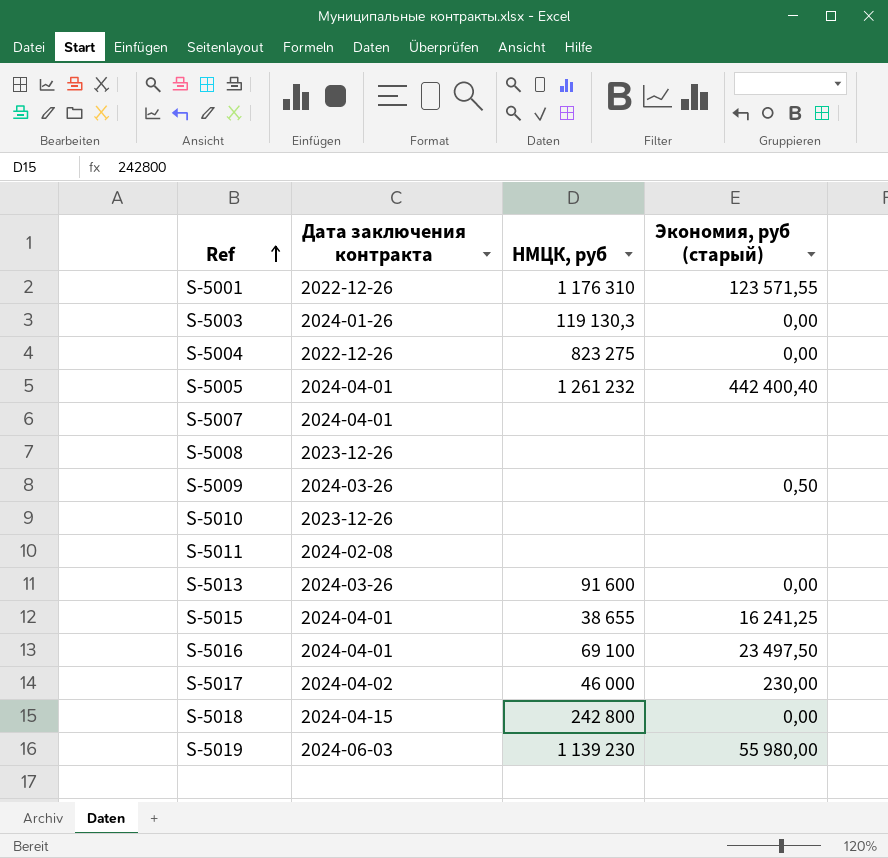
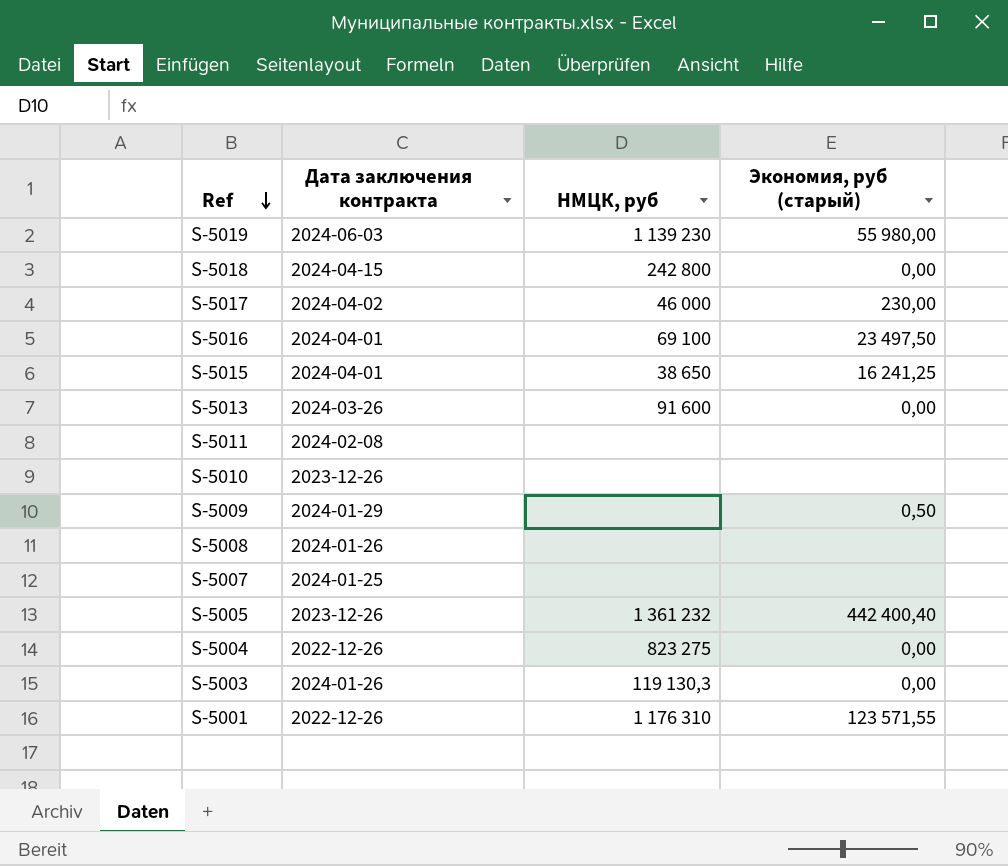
row order: Ref ascending -> Ref descending
S-5015 | НМЦК, руб: 38 655 -> 38 650
S-5009 | Дата заключения контракта: 2024-03-26 -> 2024-01-29
S-5008 | Дата заключения контракта: 2023-12-26 -> 2024-01-26
S-5007 | Дата заключения контракта: 2024-04-01 -> 2024-01-25
S-5005 | Дата заключения контракта: 2024-04-01 -> 2023-12-26
S-5005 | НМЦК, руб: 1 261 232 -> 1 361 232

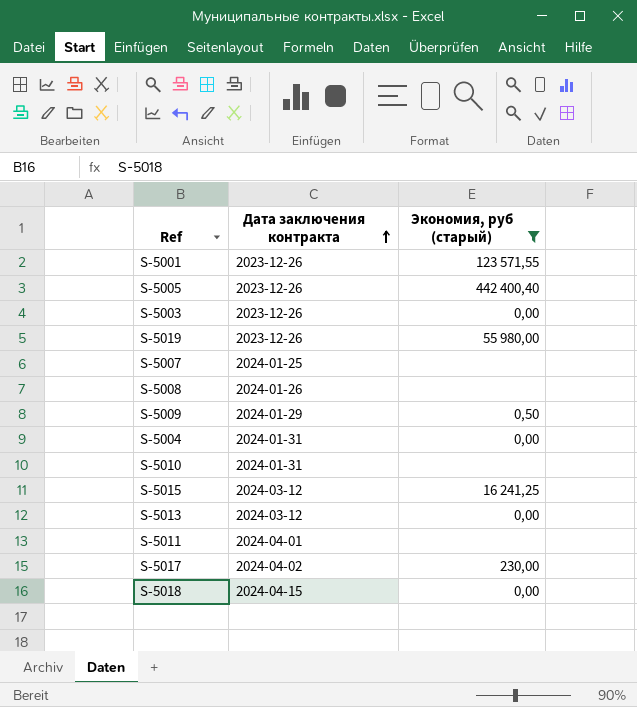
filter: none -> Экономия, руб (старый) != 23 497,50
row order: Ref descending -> Дата заключения контракта ascending
column НМЦК, руб | position: 3 -> none
S-5001 | Дата заключения контракта: 2022-12-26 -> 2023-12-26
S-5003 | Дата заключения контракта: 2024-01-26 -> 2023-12-26
S-5019 | Дата заключения контракта: 2024-06-03 -> 2023-12-26
S-5004 | Дата заключения контракта: 2022-12-26 -> 2024-01-31
S-5010 | Дата заключения контракта: 2023-12-26 -> 2024-01-31
S-5015 | Дата заключения контракта: 2024-04-01 -> 2024-03-12
S-5013 | Дата заключения контракта: 2024-03-26 -> 2024-03-12
S-5011 | Дата заключения контракта: 2024-02-08 -> 2024-04-01

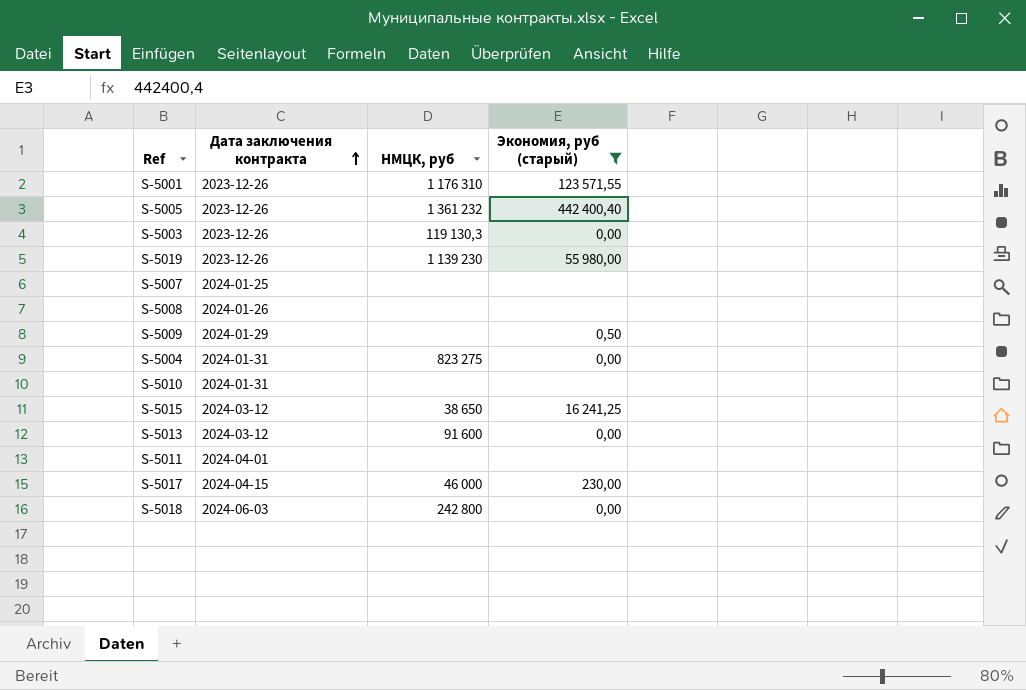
column НМЦК, руб | position: none -> 3
S-5017 | Дата заключения контракта: 2024-04-02 -> 2024-04-15
S-5018 | Дата заключения контракта: 2024-04-15 -> 2024-06-03

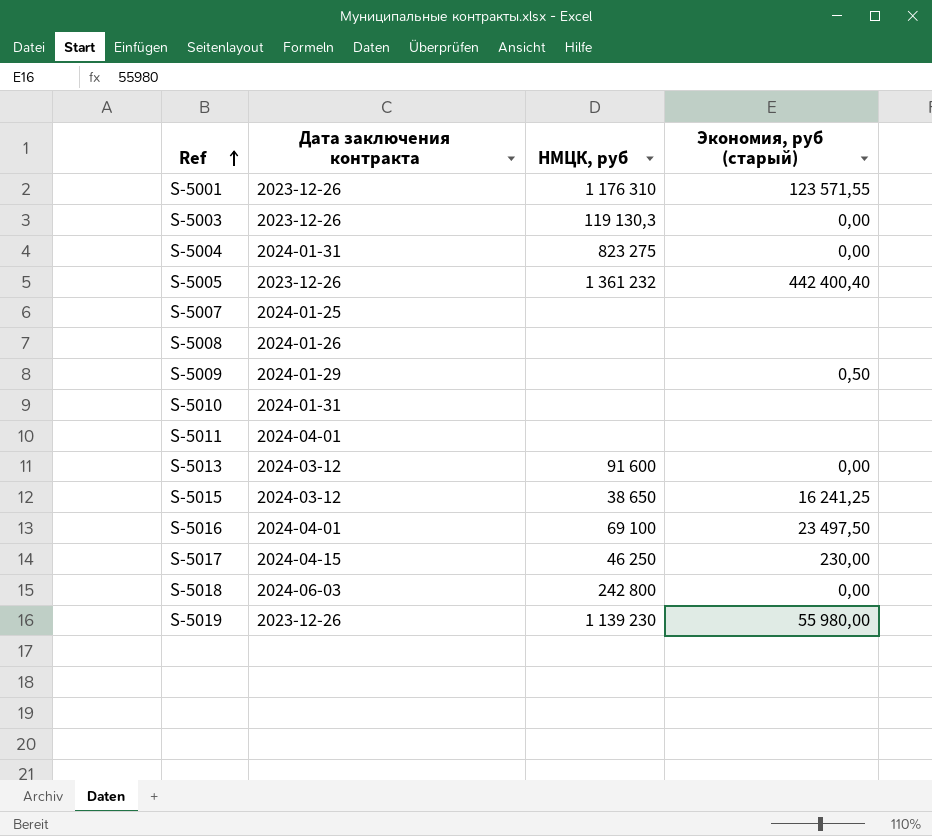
filter: Экономия, руб (старый) != 23 497,50 -> none
row order: Дата заключения контракта ascending -> Ref ascending
S-5017 | НМЦК, руб: 46 000 -> 46 250

